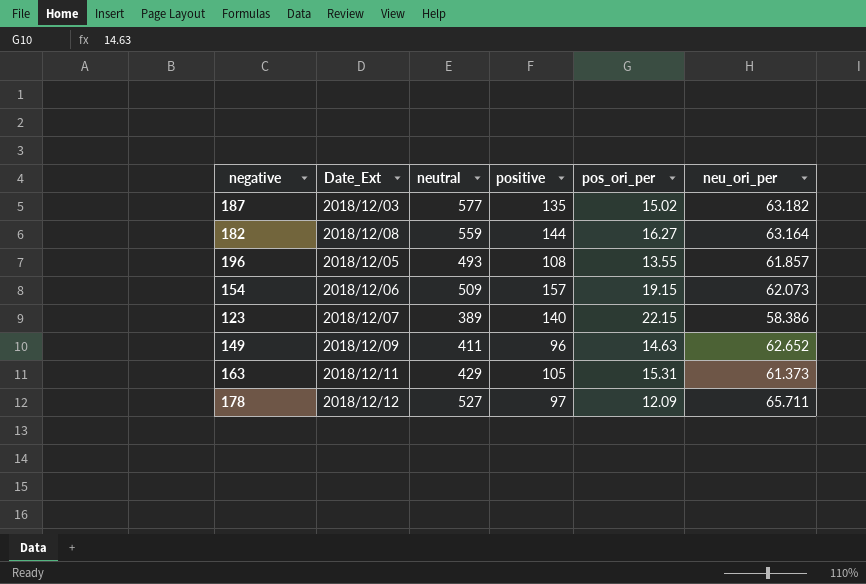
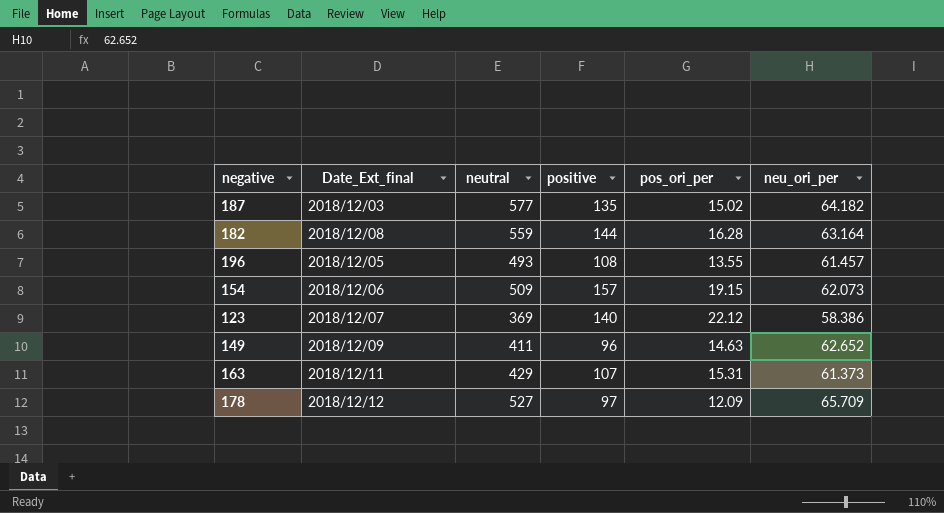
column name: Date_Ext -> Date_Ext_final
187 | neu_ori_per: 63.182 -> 64.182
182 | pos_ori_per: 16.27 -> 16.28
196 | neu_ori_per: 61.857 -> 61.457
123 | neutral: 389 -> 369
123 | pos_ori_per: 22.15 -> 22.12
163 | positive: 105 -> 107
178 | neu_ori_per: 65.711 -> 65.709

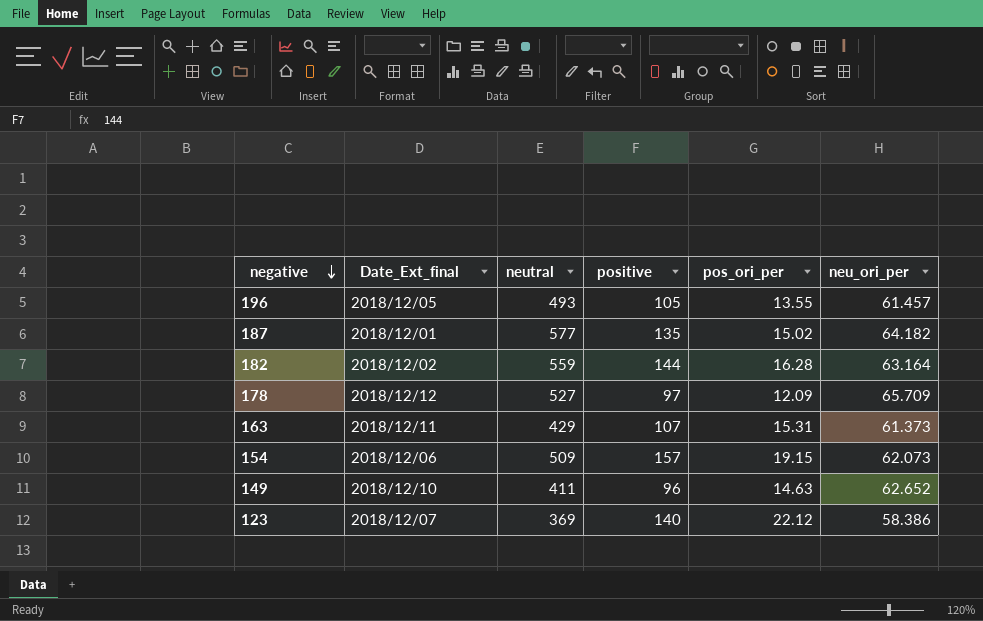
row order: none -> negative descending
196 | positive: 108 -> 105
187 | Date_Ext_final: 2018/12/03 -> 2018/12/01
182 | Date_Ext_final: 2018/12/08 -> 2018/12/02
149 | Date_Ext_final: 2018/12/09 -> 2018/12/10

